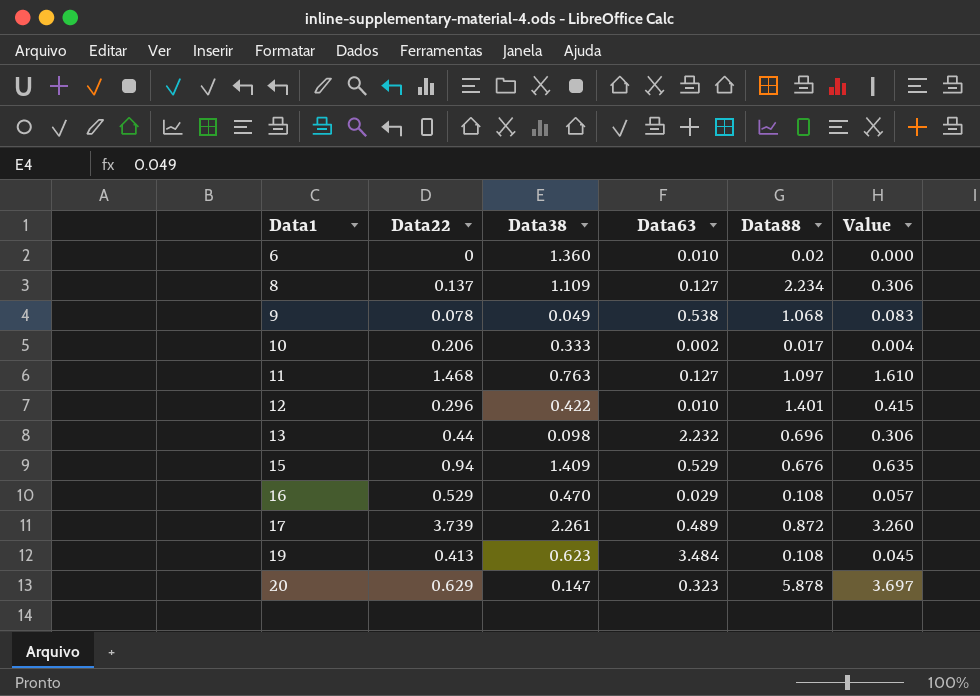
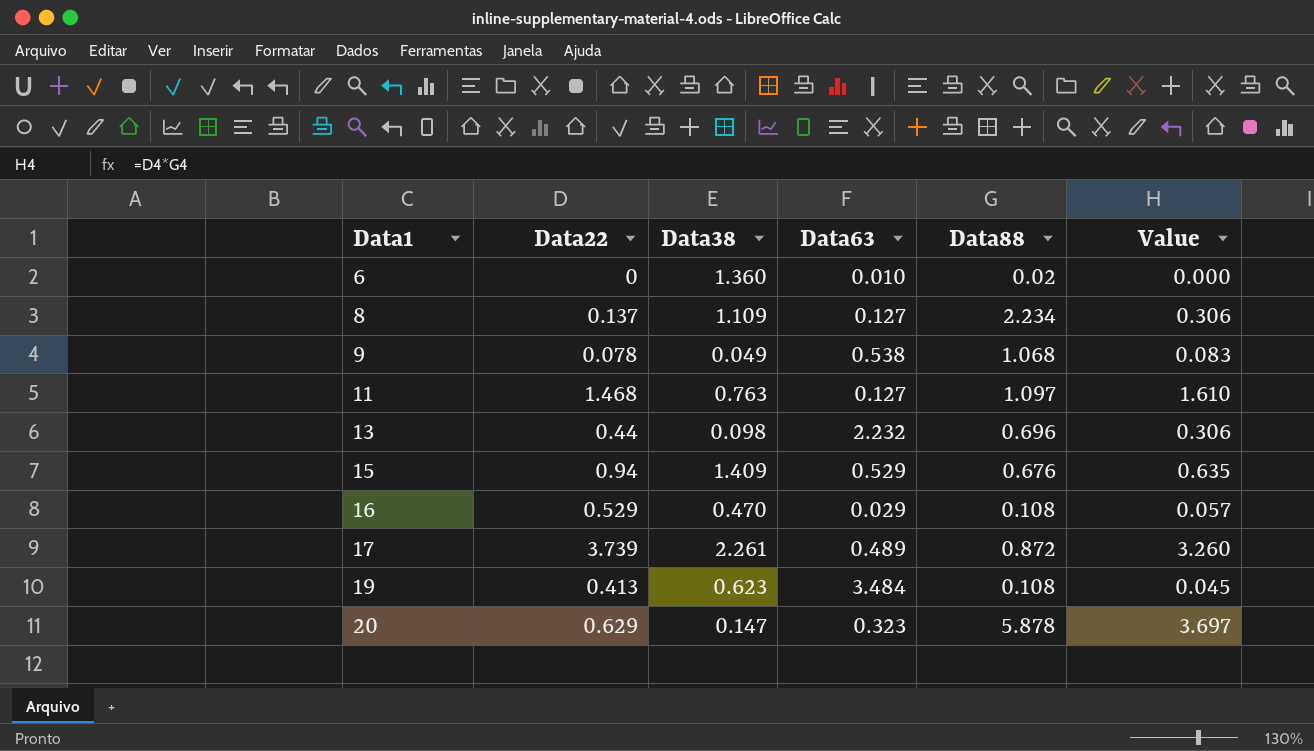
row 10: 0.206 | 0.333 | 0.002 | 0.017 | 0.004 -> none
row 12: 0.296 | 0.422 | 0.010 | 1.401 | 0.415 -> none

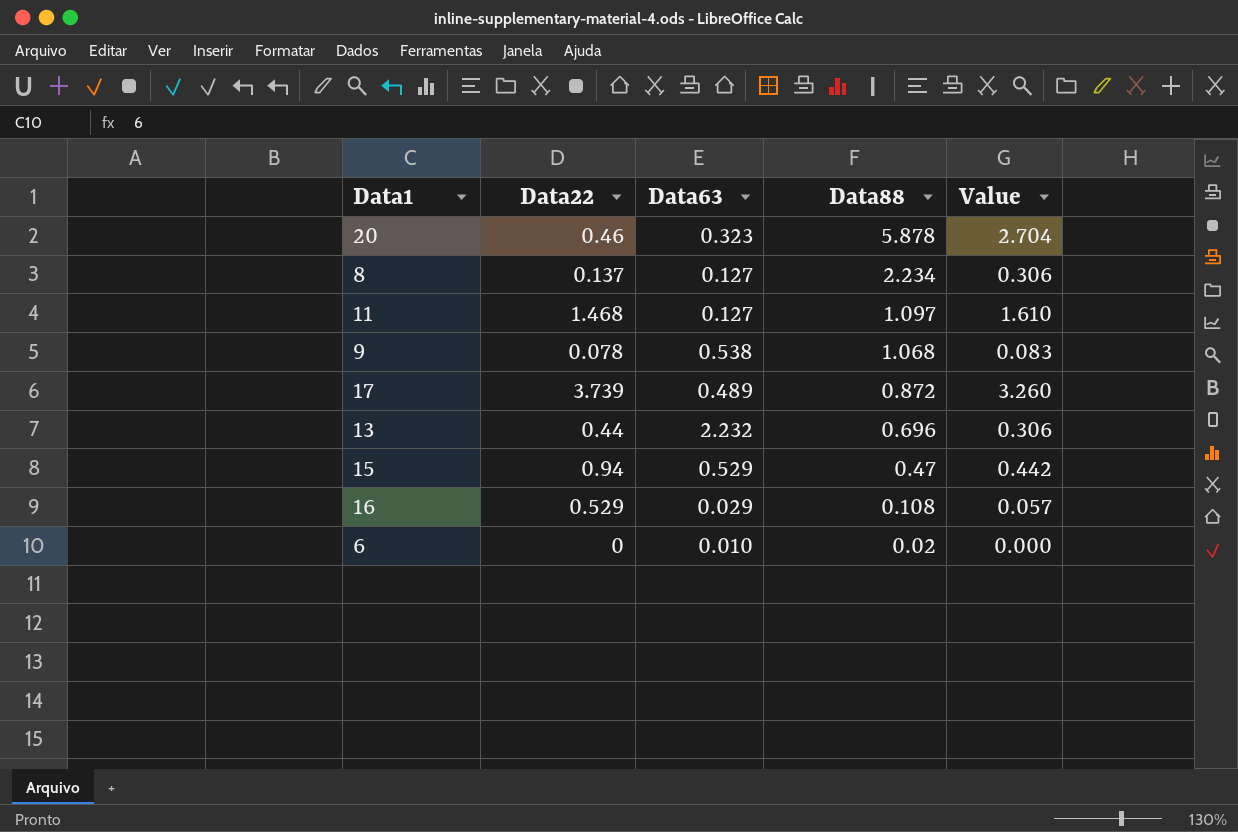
row order: Data1 ascending -> Data88 descending
column Data38 | position: 3 -> none
row 19: 0.413 | 0.623 | 3.484 | 0.108 | 0.045 -> none
20 | Data22: 0.629 -> 0.46
20 | Value: 3.697 -> 2.704
15 | Data88: 0.676 -> 0.47
15 | Value: 0.635 -> 0.442

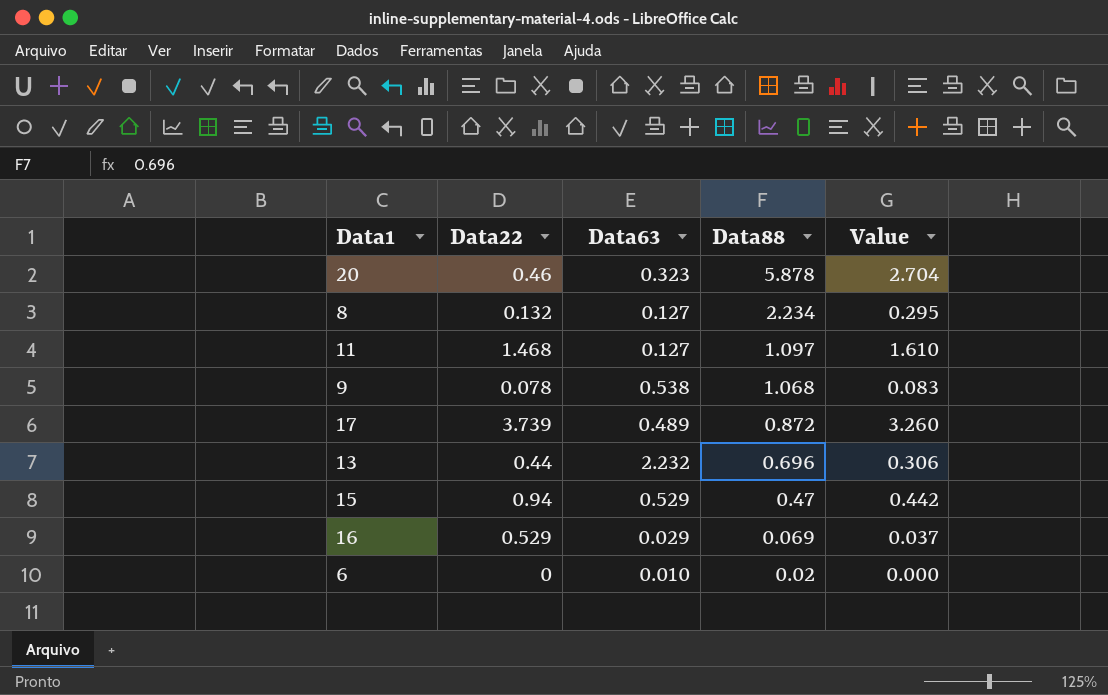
8 | Data22: 0.137 -> 0.132
8 | Value: 0.306 -> 0.295
16 | Data88: 0.108 -> 0.069
16 | Value: 0.057 -> 0.037

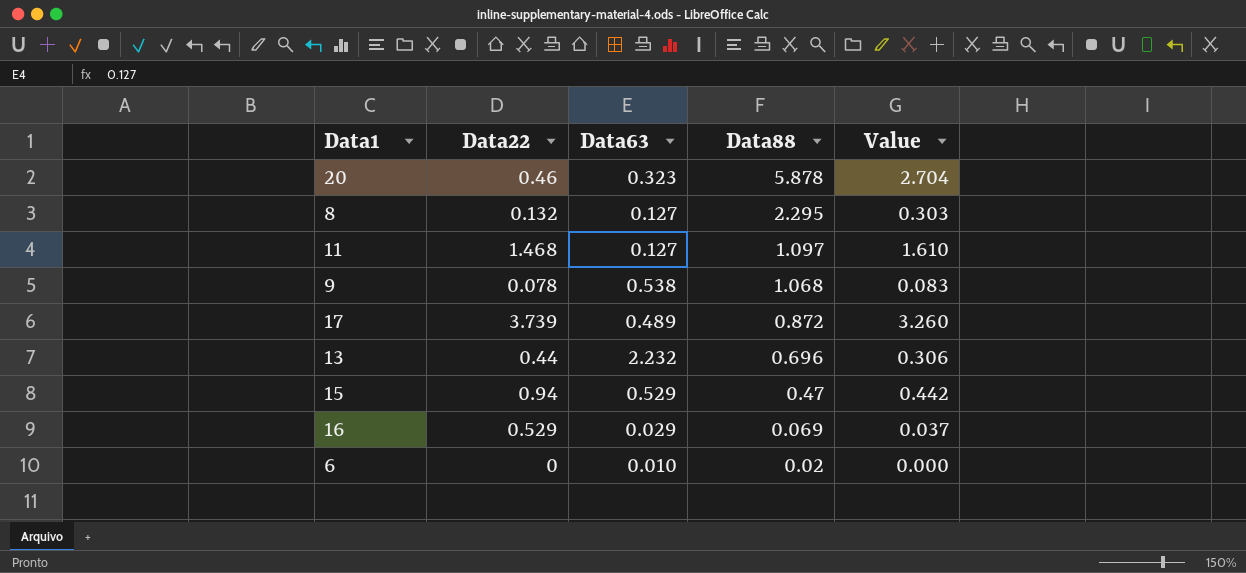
8 | Data88: 2.234 -> 2.295
8 | Value: 0.295 -> 0.303

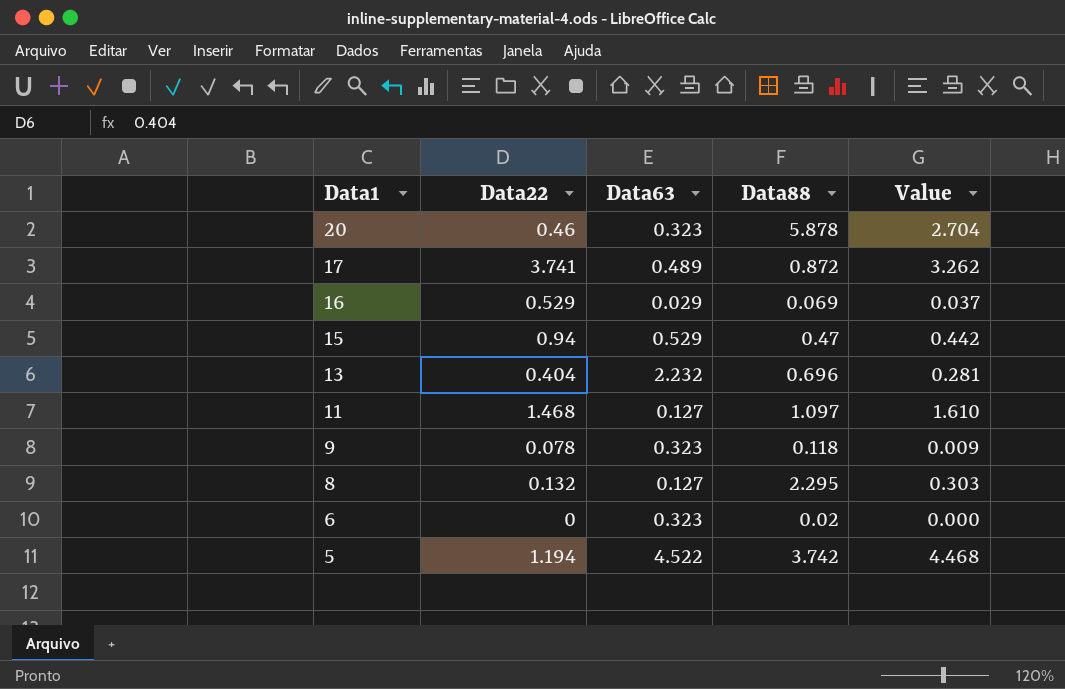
row order: Data88 descending -> Data1 descending
17 | Data22: 3.739 -> 3.741
17 | Value: 3.260 -> 3.262
13 | Data22: 0.44 -> 0.404
13 | Value: 0.306 -> 0.281
9 | Data63: 0.538 -> 0.323
9 | Data88: 1.068 -> 0.118
9 | Value: 0.083 -> 0.009
6 | Data63: 0.010 -> 0.323
row 5: none -> 1.194 | 4.522 | 3.742 | 4.468

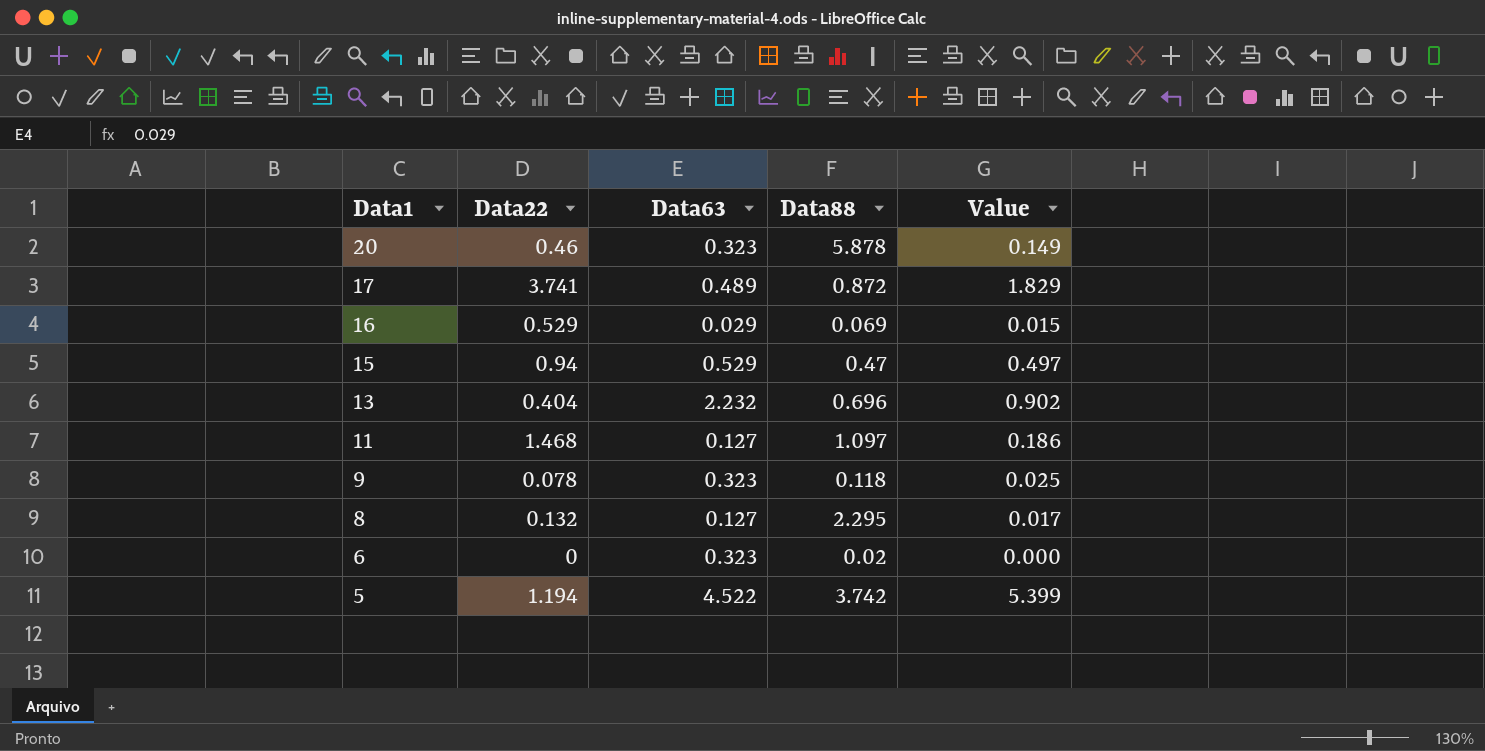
column Value | formula: [Data22] * [Data88] -> [Data22] * [Data63]

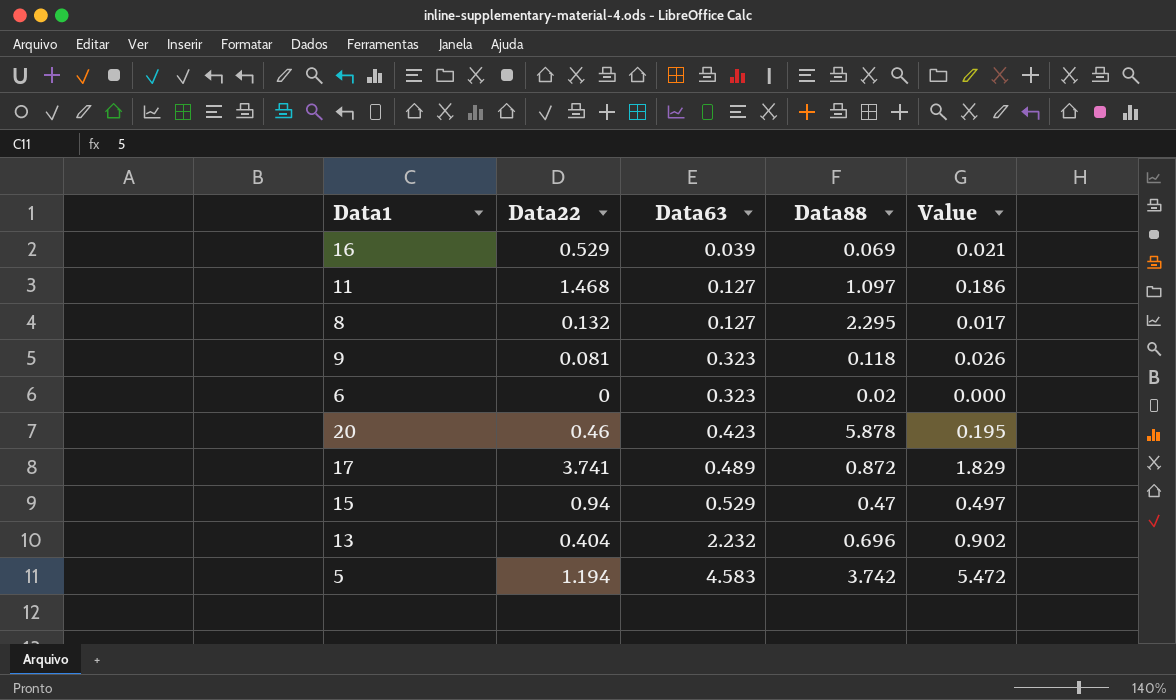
row order: Data1 descending -> Data63 ascending
16 | Data63: 0.029 -> 0.039
16 | Value: 0.015 -> 0.021
9 | Data22: 0.078 -> 0.081
9 | Value: 0.025 -> 0.026
20 | Data63: 0.323 -> 0.423
20 | Value: 0.149 -> 0.195
5 | Data63: 4.522 -> 4.583
5 | Value: 5.399 -> 5.472

